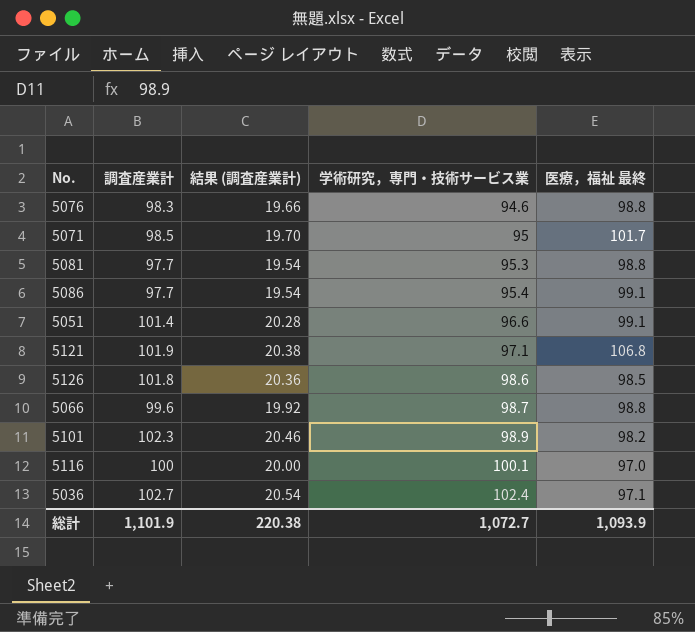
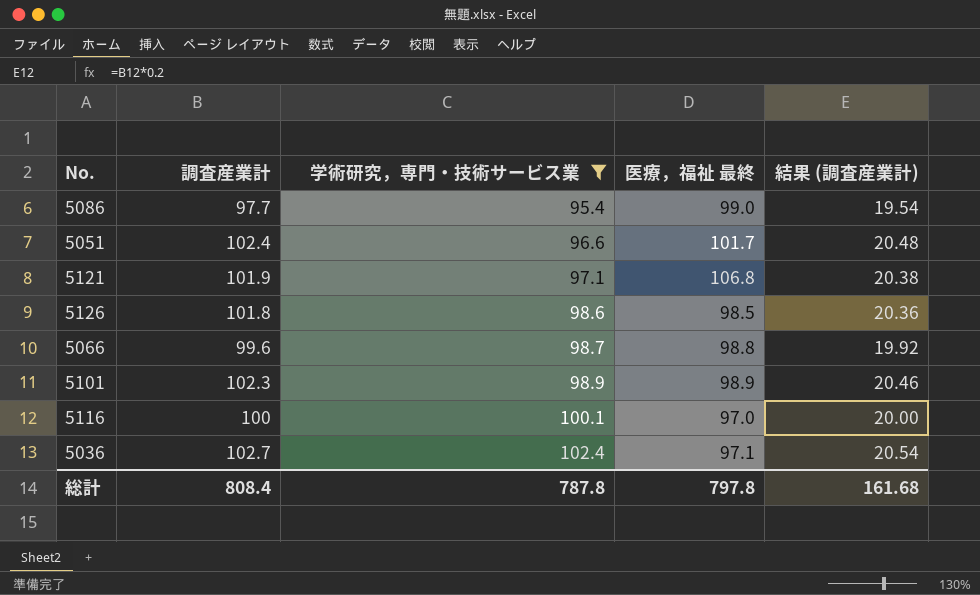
filter: none -> 学術研究，専門・技術サービス業 >= 95.4
column 結果 (調査産業計) | position: 3 -> 5
5086 | 医療，福祉 最終: 99.1 -> 99.0
5051 | 調査産業計: 101.4 -> 102.4
5051 | 医療，福祉 最終: 99.1 -> 101.7
5051 | 結果 (調査産業計): 20.28 -> 20.48
5101 | 医療，福祉 最終: 98.2 -> 98.9
総計 | 調査産業計: 1,101.9 -> 808.4
総計 | 学術研究，専門・技術サービス業: 1,072.7 -> 787.8
総計 | 医療，福祉 最終: 1,093.9 -> 797.8
総計 | 結果 (調査産業計): 220.38 -> 161.68

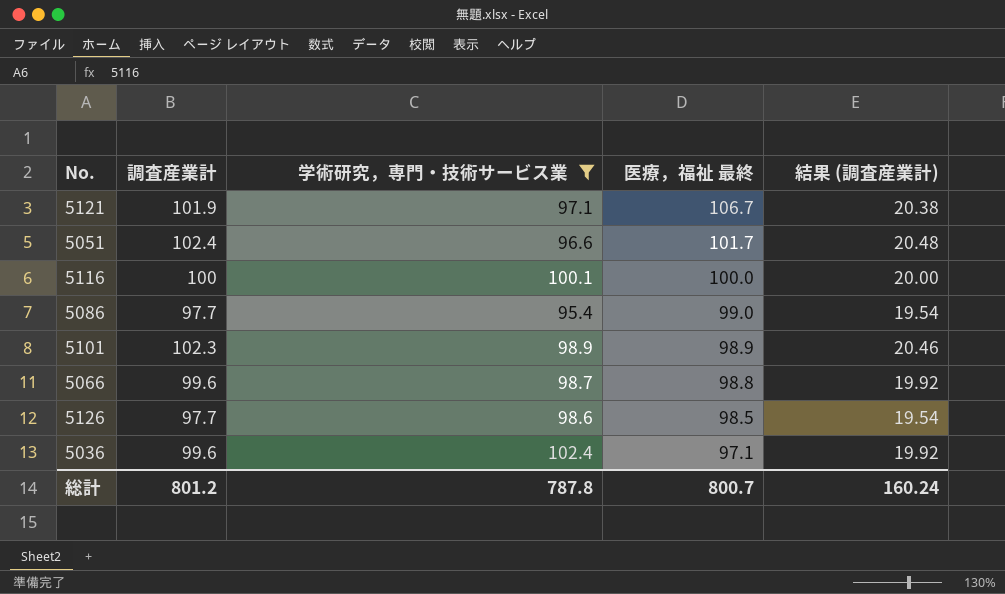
row order: 学術研究，専門・技術サービス業 ascending -> 医療，福祉 最終 descending
5121 | 医療，福祉 最終: 106.8 -> 106.7
5116 | 医療，福祉 最終: 97.0 -> 100.0
5126 | 調査産業計: 101.8 -> 97.7
5126 | 結果 (調査産業計): 20.36 -> 19.54
5036 | 調査産業計: 102.7 -> 99.6
5036 | 結果 (調査産業計): 20.54 -> 19.92
総計 | 調査産業計: 808.4 -> 801.2
総計 | 医療，福祉 最終: 797.8 -> 800.7
総計 | 結果 (調査産業計): 161.68 -> 160.24

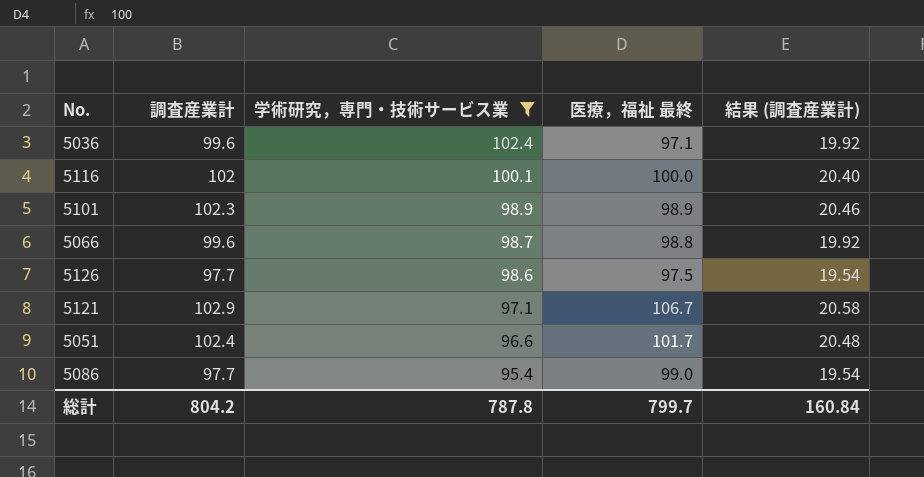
row order: 医療，福祉 最終 descending -> 学術研究，専門・技術サービス業 descending
5116 | 調査産業計: 100 -> 102
5116 | 結果 (調査産業計): 20.00 -> 20.40
5126 | 医療，福祉 最終: 98.5 -> 97.5
5121 | 調査産業計: 101.9 -> 102.9
5121 | 結果 (調査産業計): 20.38 -> 20.58
総計 | 調査産業計: 801.2 -> 804.2
総計 | 医療，福祉 最終: 800.7 -> 799.7
総計 | 結果 (調査産業計): 160.24 -> 160.84

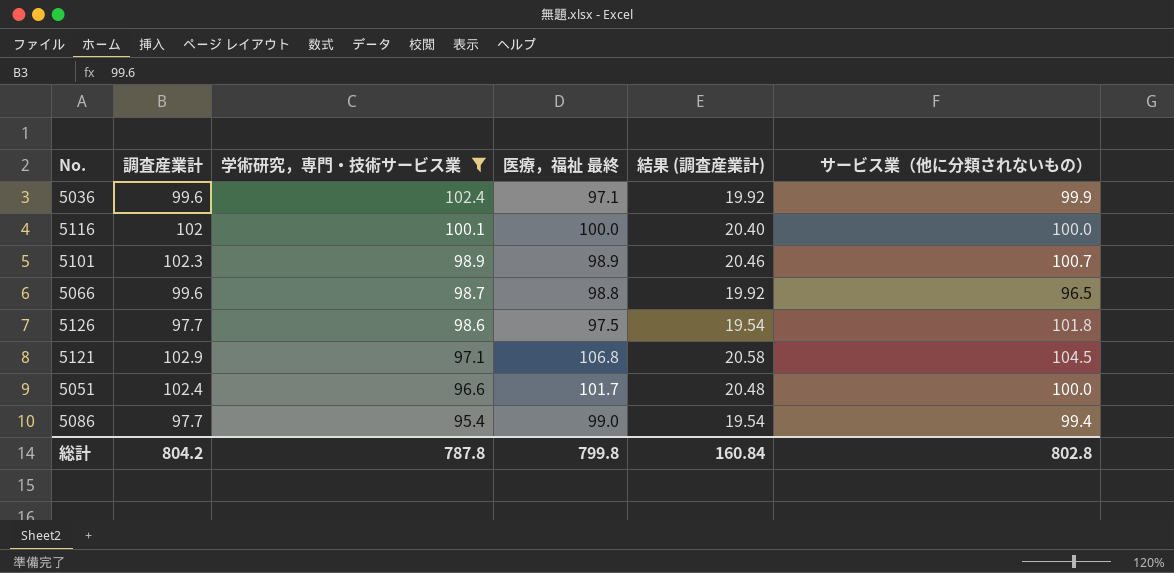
column サービス業（他に分類されないもの） | position: none -> 6
5121 | 医療，福祉 最終: 106.7 -> 106.8
総計 | 医療，福祉 最終: 799.7 -> 799.8

